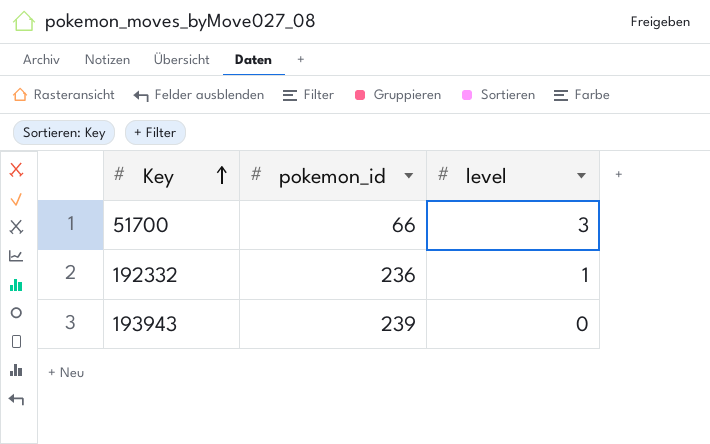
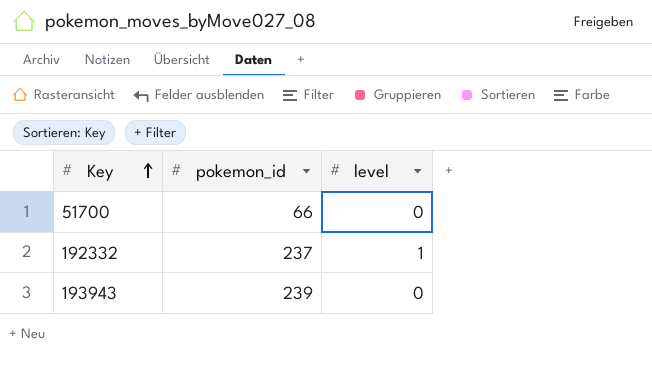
51700 | level: 3 -> 0
192332 | pokemon_id: 236 -> 237

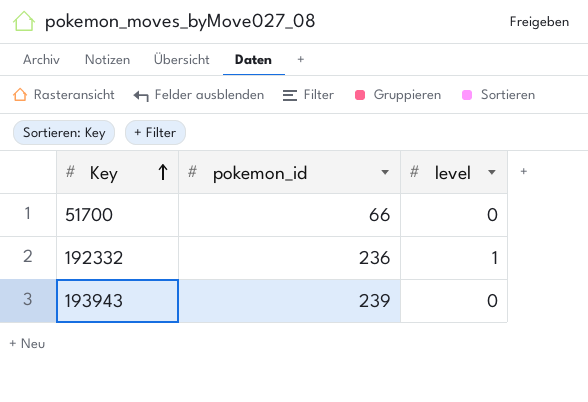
192332 | pokemon_id: 237 -> 236

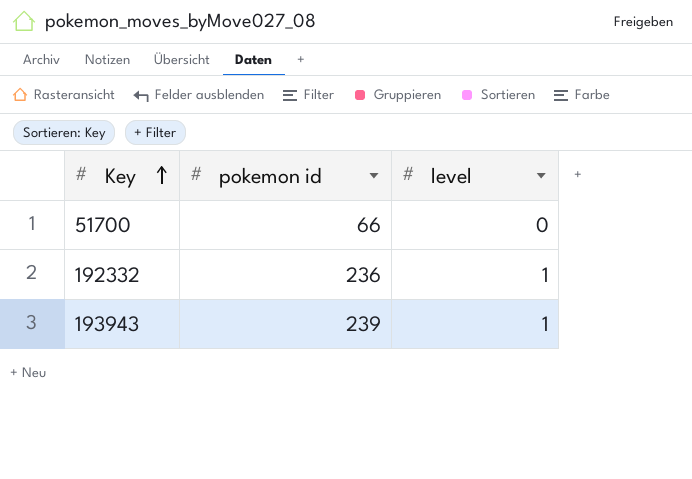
column name: pokemon_id -> pokemon id
193943 | level: 0 -> 1

